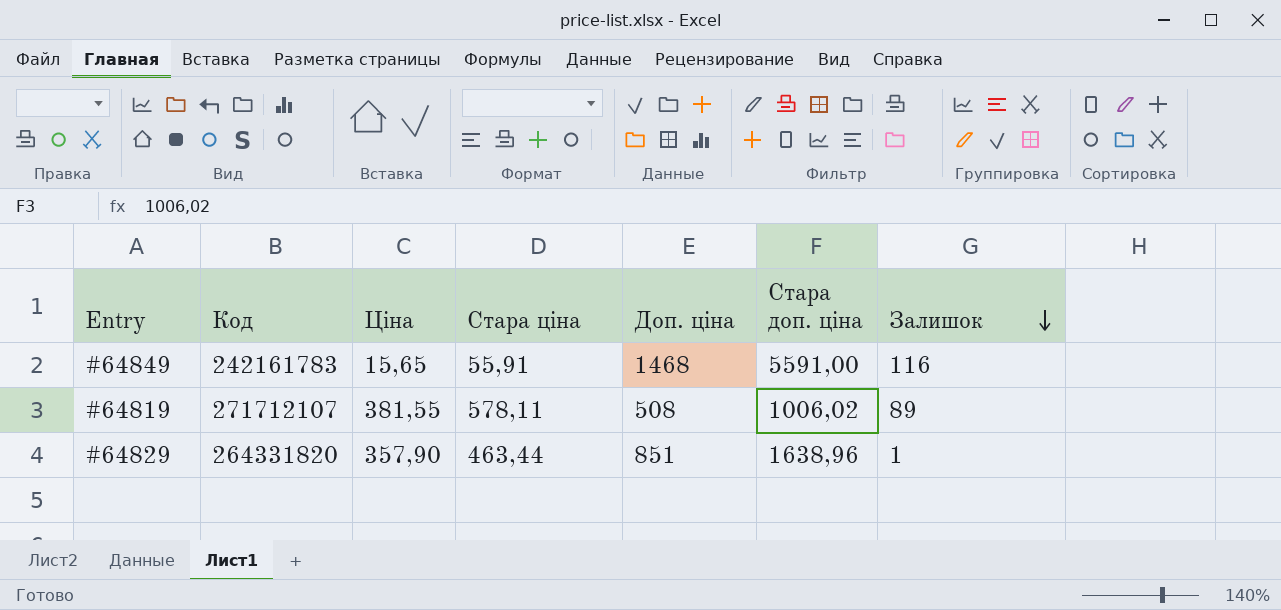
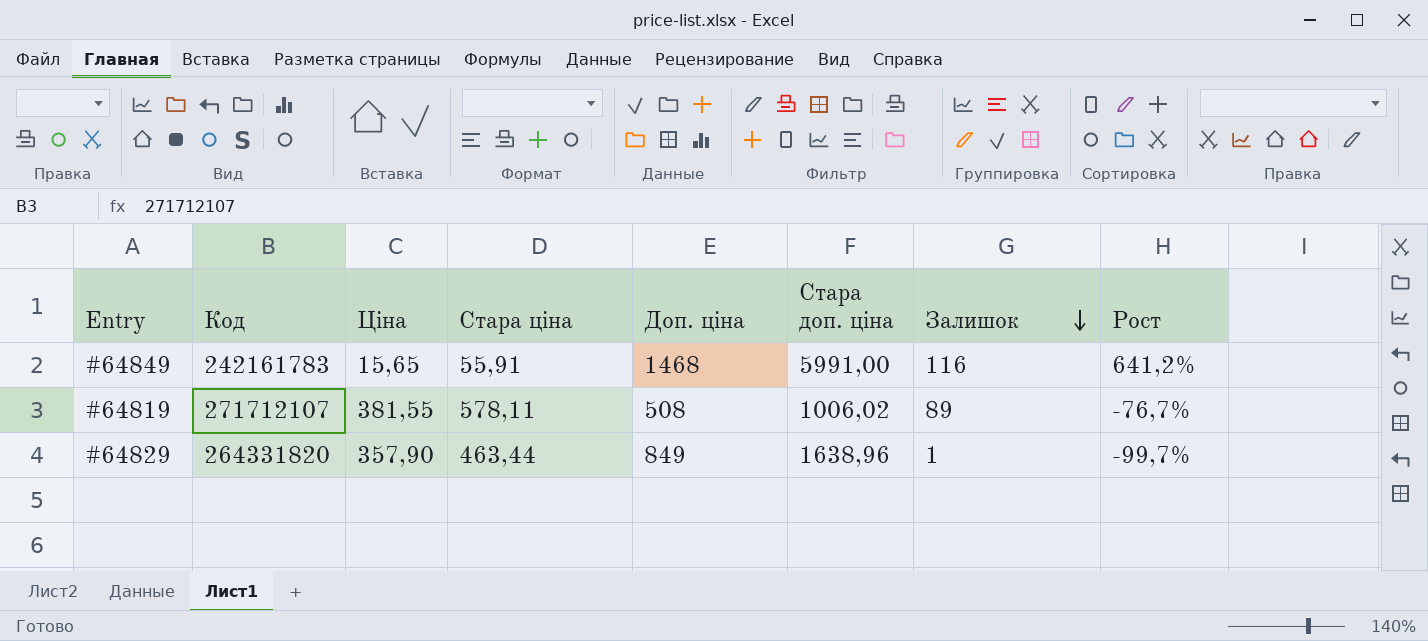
column Рост | formula: none -> ([Залишок] - [Ціна]) / [Ціна]
#64849 | Стара доп. ціна: 5591,00 -> 5991,00
#64829 | Доп. ціна: 851 -> 849

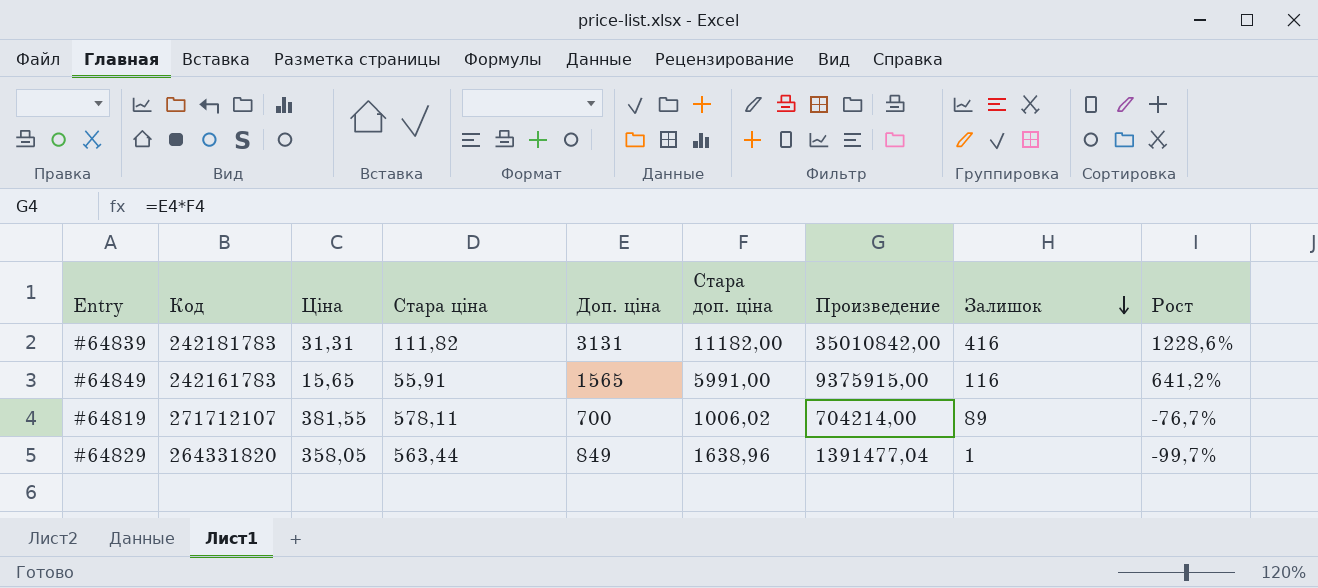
column Произведение | formula: none -> [Доп. ціна] * [Стара доп. ціна]
row #64839: none -> 242181783 | 31,31 | 111,82 | 3131 | 11182,00 | 35010842,00 | 416 | 1228,6%
#64849 | Доп. ціна: 1468 -> 1565
#64819 | Доп. ціна: 508 -> 700
#64829 | Ціна: 357,90 -> 358,05
#64829 | Стара ціна: 463,44 -> 563,44

